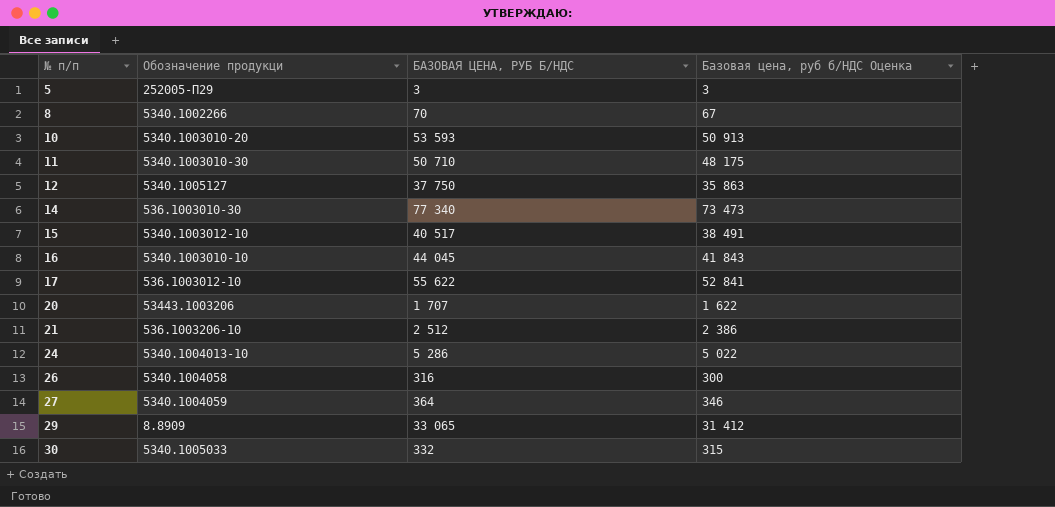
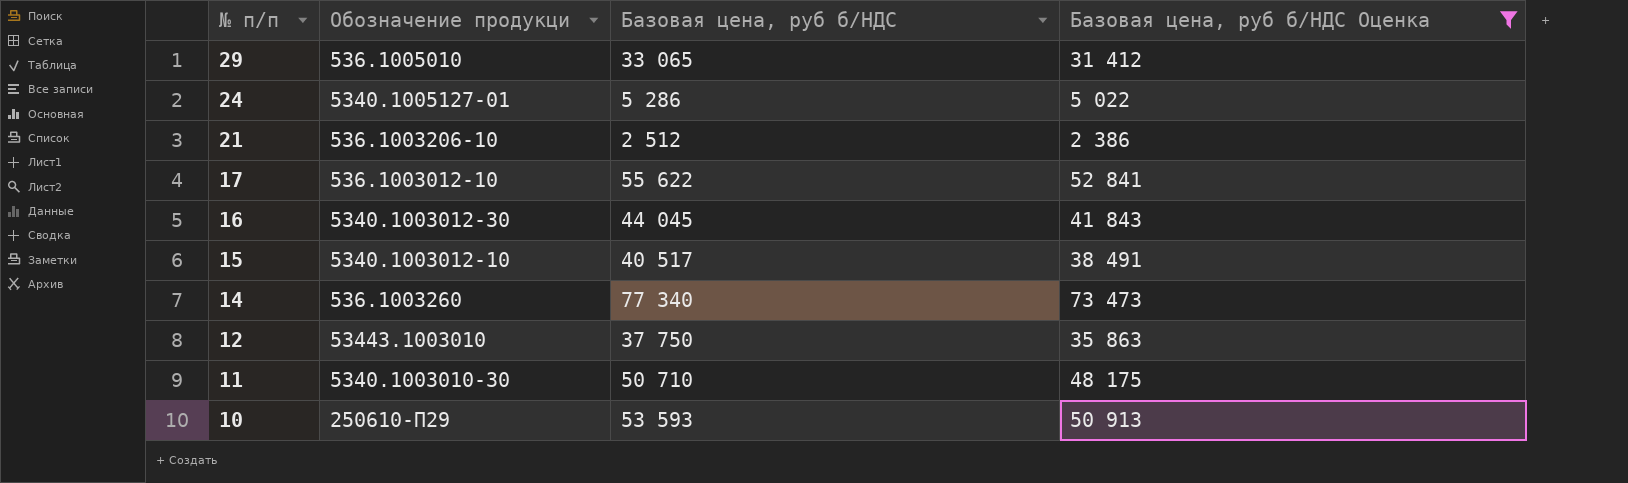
filter: none -> Базовая цена, руб б/НДС Оценка >= 2 386
row order: № п/п ascending -> № п/п descending
column name: БАЗОВАЯ ЦЕНА, РУБ Б/НДС -> Базовая цена, руб б/НДС
29 | Обозначение продукци: 8.8909 -> 536.1005010
24 | Обозначение продукци: 5340.1004013-10 -> 5340.1005127-01
16 | Обозначение продукци: 5340.1003010-10 -> 5340.1003012-30
14 | Обозначение продукци: 536.1003010-30 -> 536.1003260
12 | Обозначение продукци: 5340.1005127 -> 53443.1003010
10 | Обозначение продукци: 5340.1003010-20 -> 250610-П29

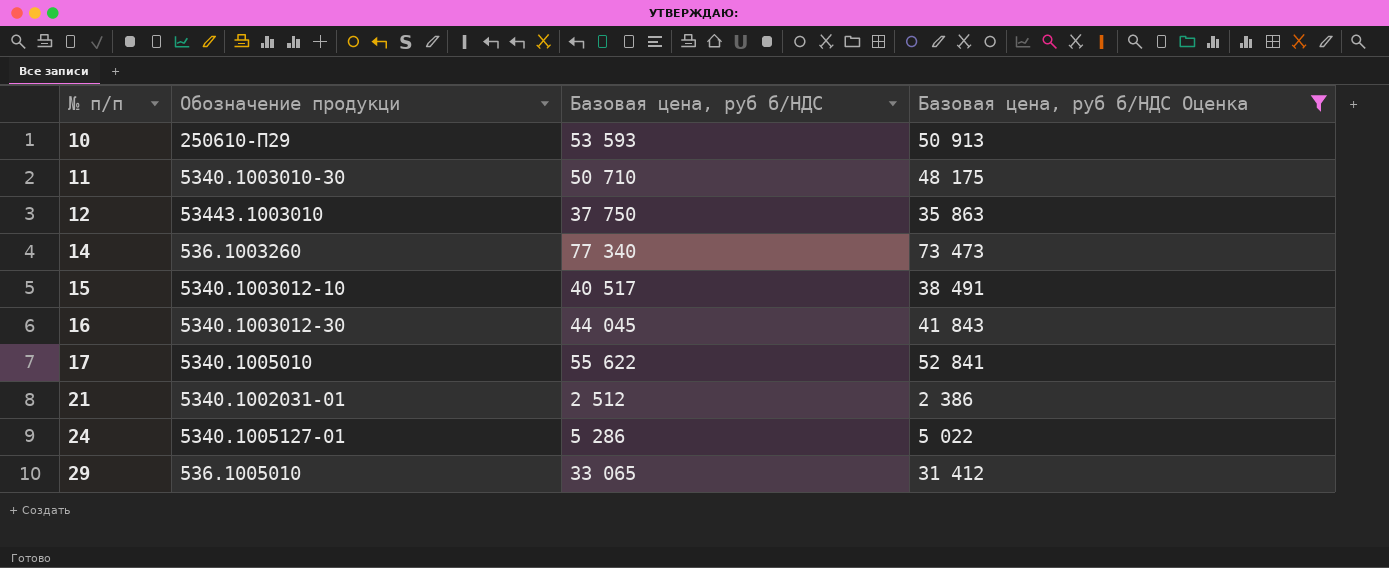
row order: № п/п descending -> № п/п ascending
17 | Обозначение продукци: 536.1003012-10 -> 5340.1005010
21 | Обозначение продукци: 536.1003206-10 -> 5340.1002031-01

